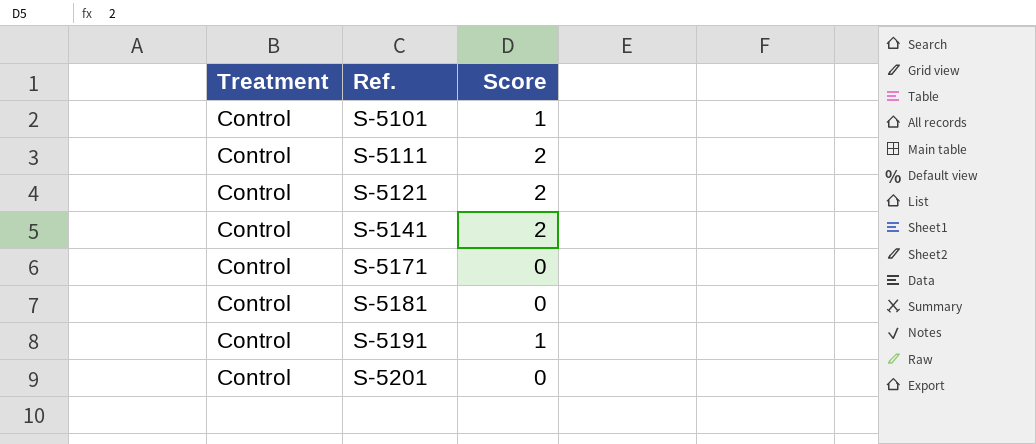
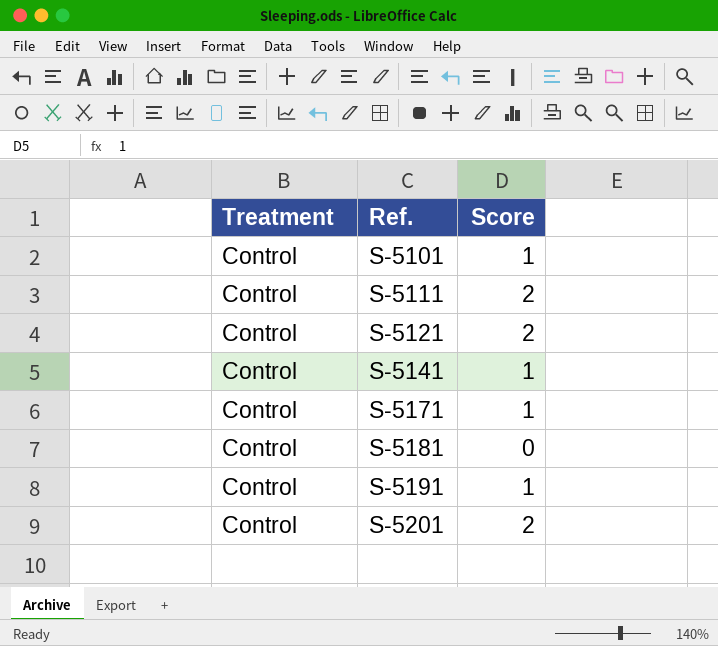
S-5141 | Score: 2 -> 1
S-5171 | Score: 0 -> 1
S-5201 | Score: 0 -> 2

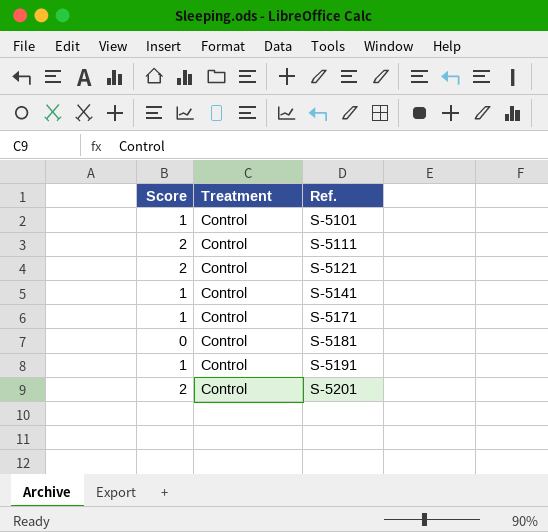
column Score | position: 3 -> 1

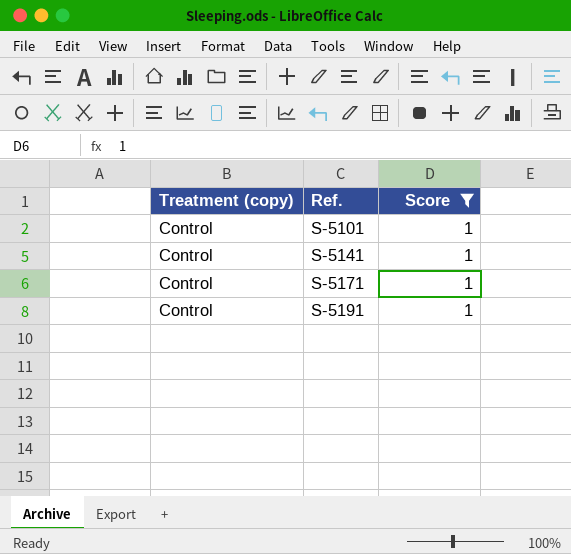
filter: none -> Score = 1
column name: Treatment -> Treatment (copy)
column Score | position: 1 -> 3

